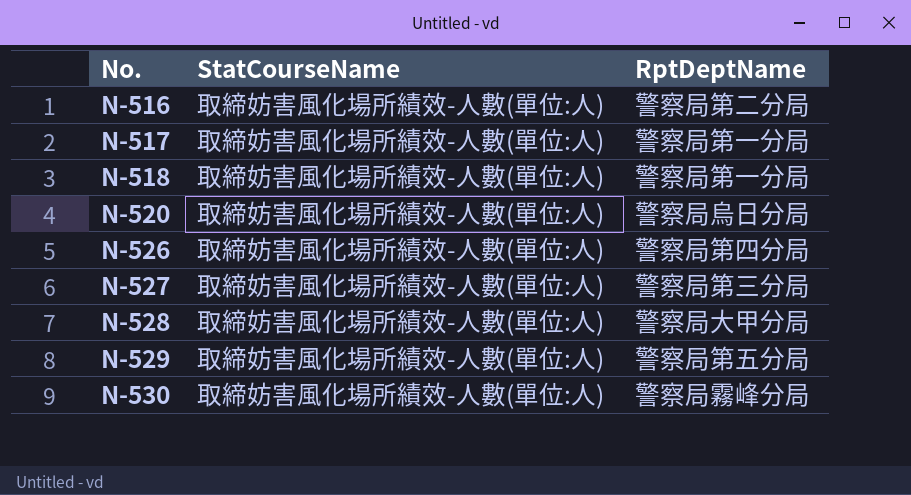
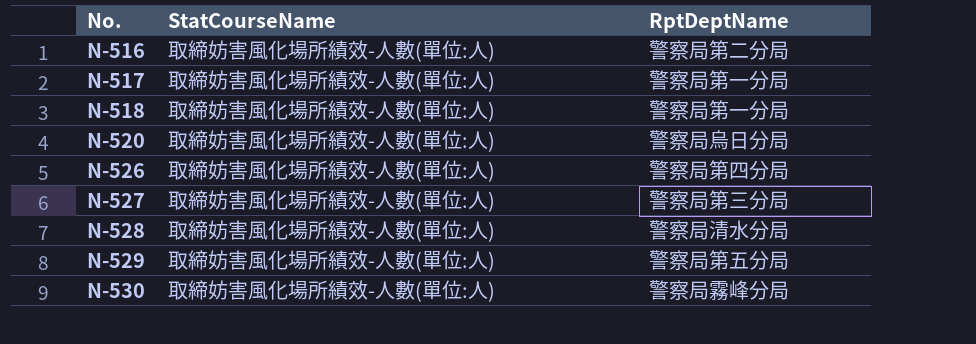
N-528 | RptDeptName: 警察局大甲分局 -> 警察局清水分局

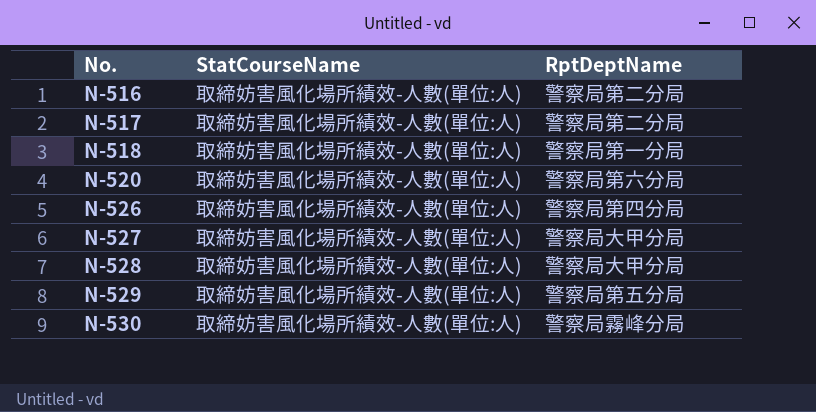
N-517 | RptDeptName: 警察局第一分局 -> 警察局第二分局
N-520 | RptDeptName: 警察局烏日分局 -> 警察局第六分局
N-527 | RptDeptName: 警察局第三分局 -> 警察局大甲分局
N-528 | RptDeptName: 警察局清水分局 -> 警察局大甲分局

